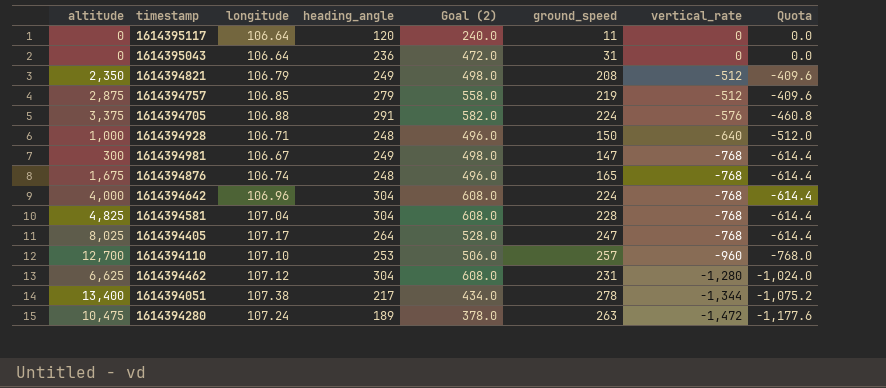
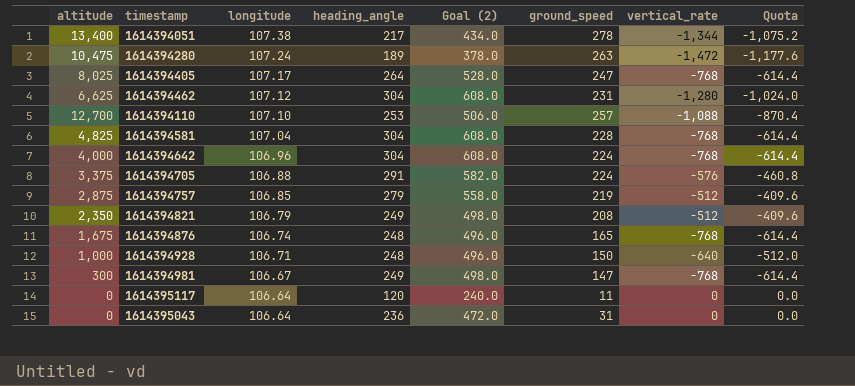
row order: vertical_rate descending -> longitude descending
1614394110 | vertical_rate: -960 -> -1,088
1614394110 | Quota: -768.0 -> -870.4

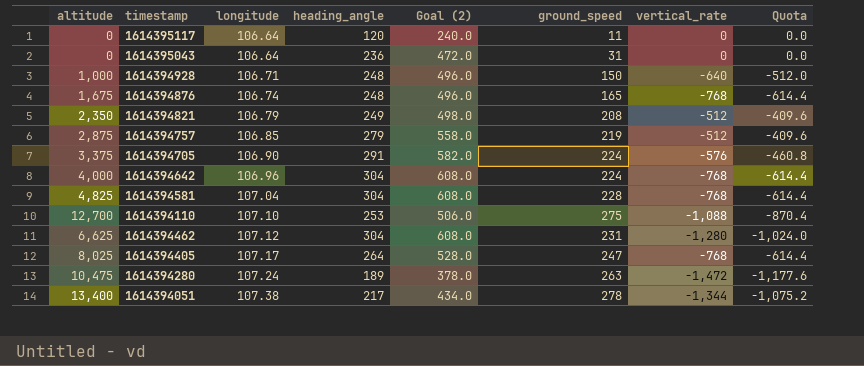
row order: longitude descending -> longitude ascending
row 1614394981: 300 | 106.67 | 249 | 498.0 | 147 | -768 | -614.4 -> none
1614394705 | longitude: 106.88 -> 106.90
1614394110 | ground_speed: 257 -> 275

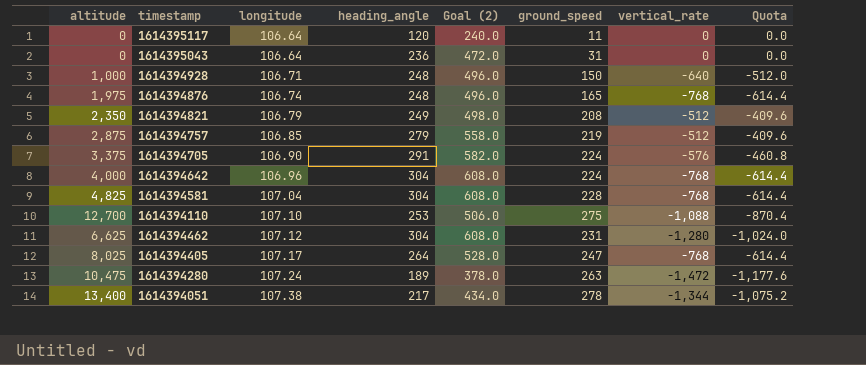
1614394876 | altitude: 1,675 -> 1,975

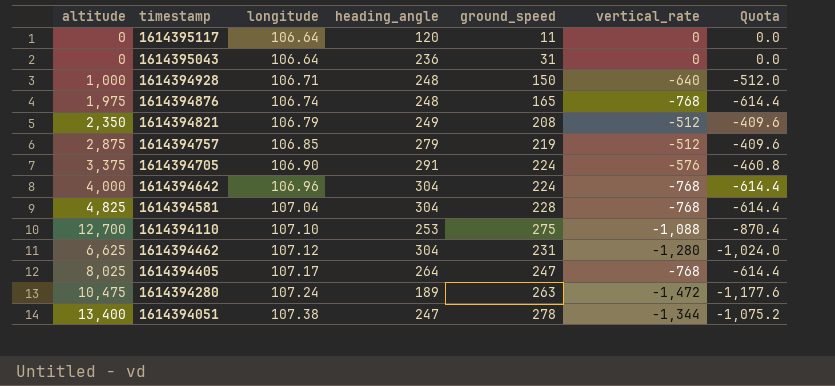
column Goal (2) | formula: [heading_angle] * 2 -> none
1614394051 | heading_angle: 217 -> 247

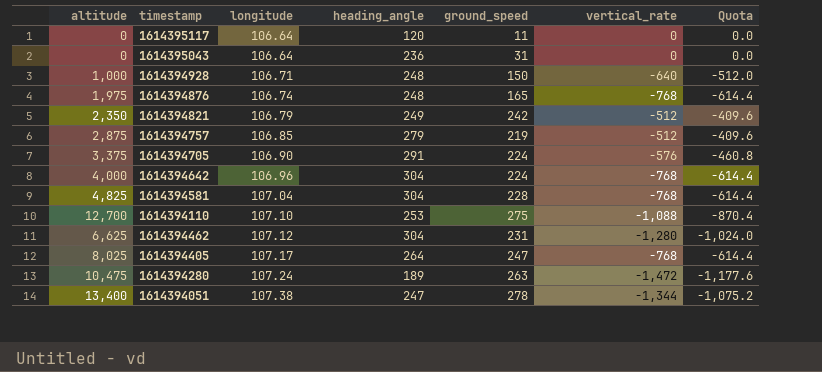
1614394821 | ground_speed: 208 -> 242

